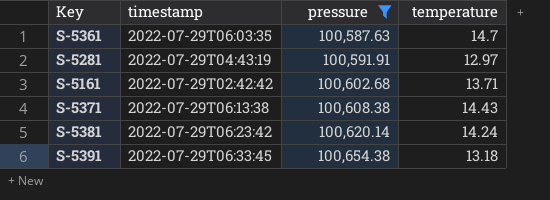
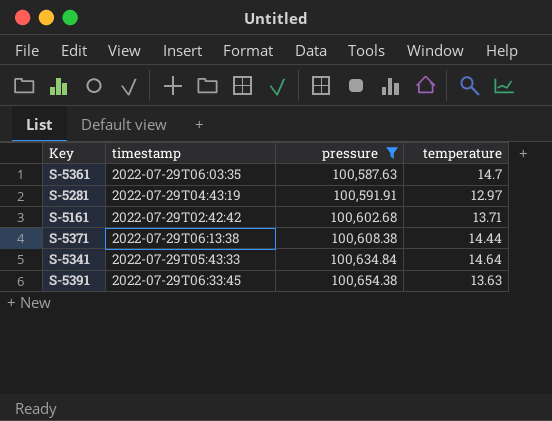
row S-5381: 2022-07-29T06:23:42 | 100,620.14 | 14.24 -> none
S-5371 | temperature: 14.43 -> 14.44
row S-5341: none -> 2022-07-29T05:43:33 | 100,634.84 | 14.64
S-5391 | temperature: 13.18 -> 13.63

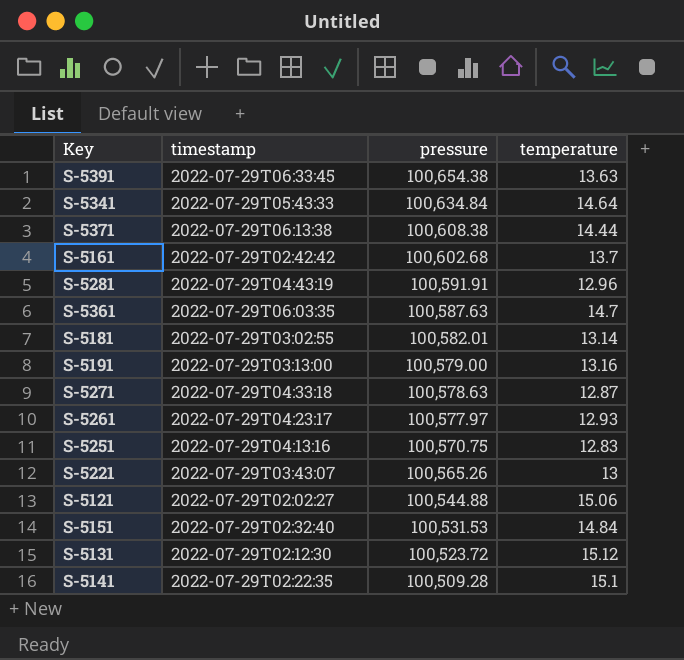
filter: pressure >= 100,587.63 -> none
row order: pressure ascending -> pressure descending
S-5161 | temperature: 13.71 -> 13.7
S-5281 | temperature: 12.97 -> 12.96

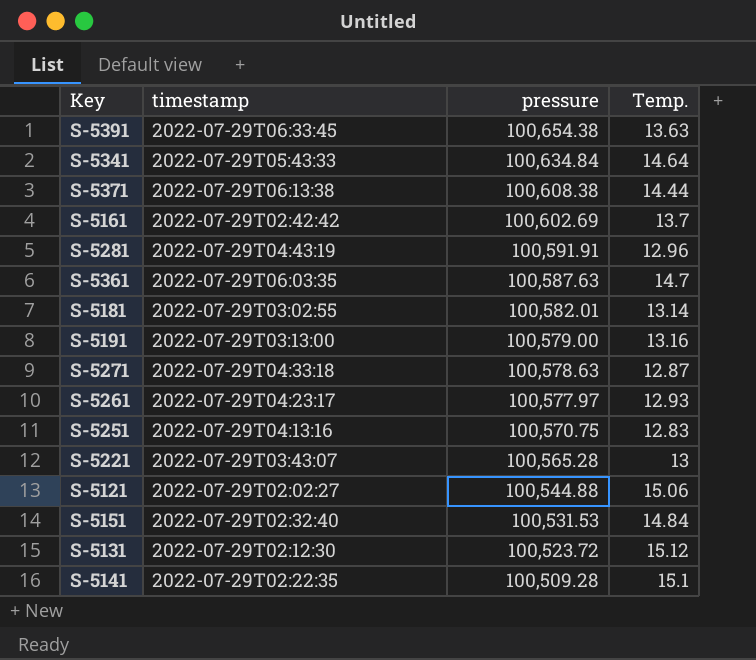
column name: temperature -> Temp.
S-5161 | pressure: 100,602.68 -> 100,602.69
S-5221 | pressure: 100,565.26 -> 100,565.28

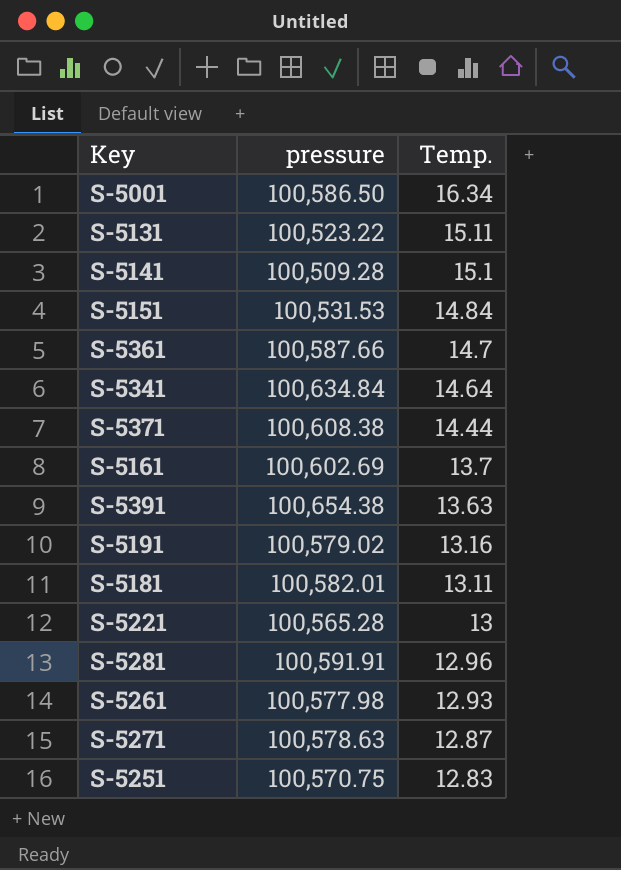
row order: pressure descending -> Temp. descending
column timestamp | position: 2 -> none
row S-5121: 2022-07-29T02:02:27 | 100,544.88 | 15.06 -> none
row S-5001: none -> 100,586.50 | 16.34
S-5131 | pressure: 100,523.72 -> 100,523.22
S-5131 | Temp.: 15.12 -> 15.11
S-5361 | pressure: 100,587.63 -> 100,587.66
S-5191 | pressure: 100,579.00 -> 100,579.02
S-5181 | Temp.: 13.14 -> 13.11
S-5261 | pressure: 100,577.97 -> 100,577.98

